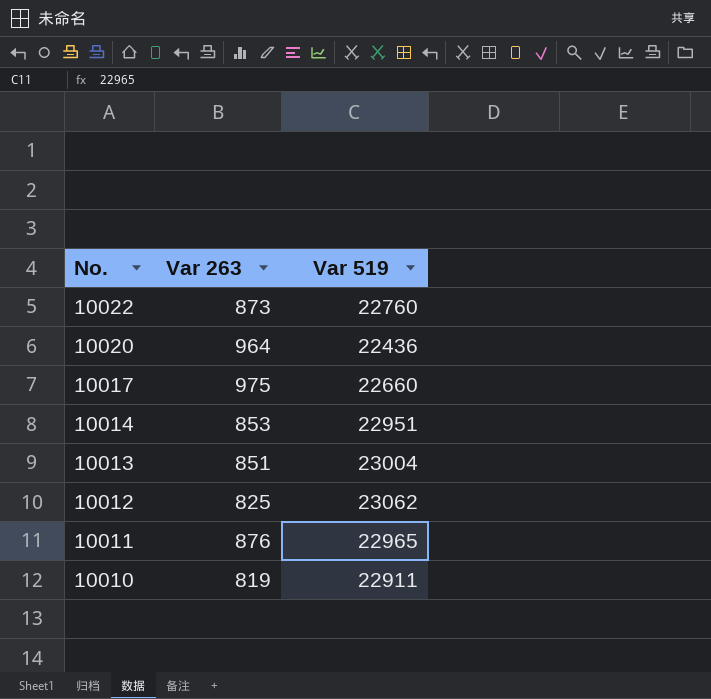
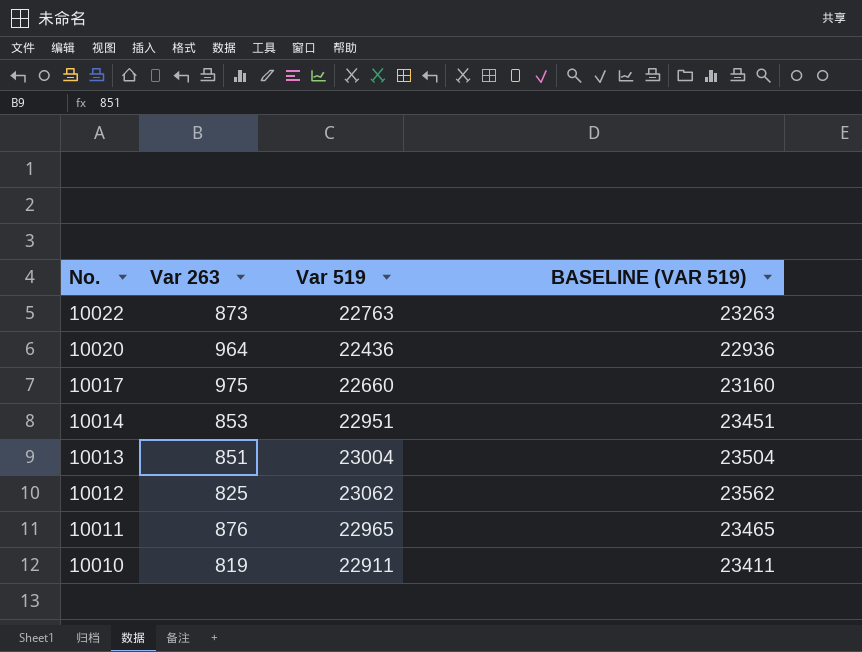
column BASELINE (VAR 519) | formula: none -> [Var 519] + 500
10022 | Var 519: 22760 -> 22763

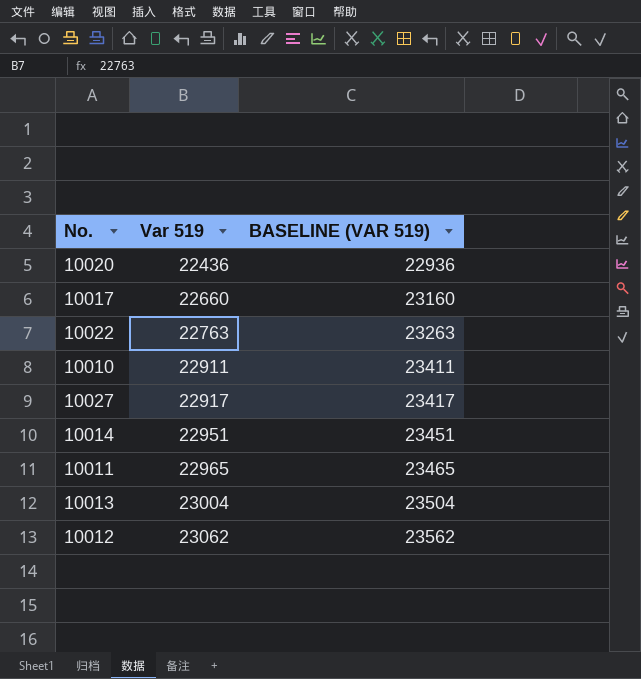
row order: No. descending -> Var 519 ascending
column Var 263 | position: 2 -> none
row 10027: none -> 22917 | 23417

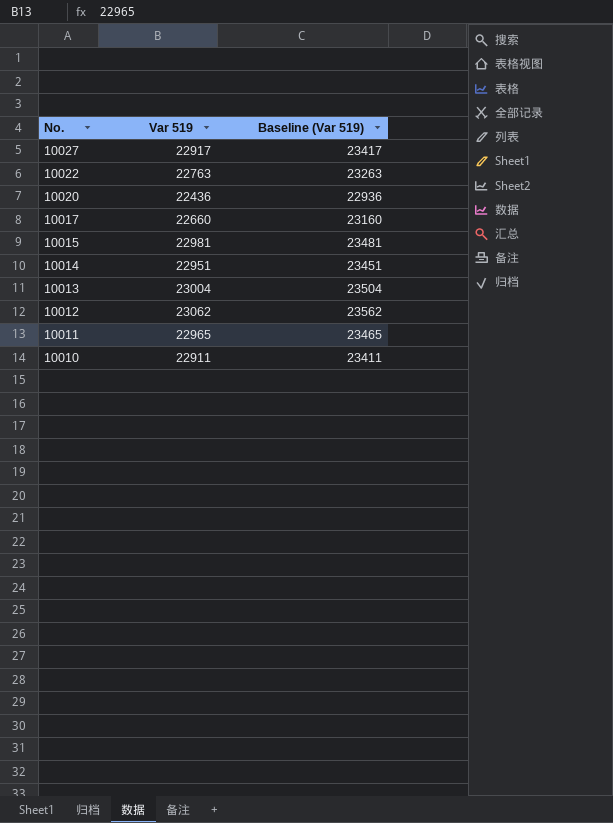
row order: Var 519 ascending -> No. descending
column name: BASELINE (VAR 519) -> Baseline (Var 519)
row 10015: none -> 22981 | 23481

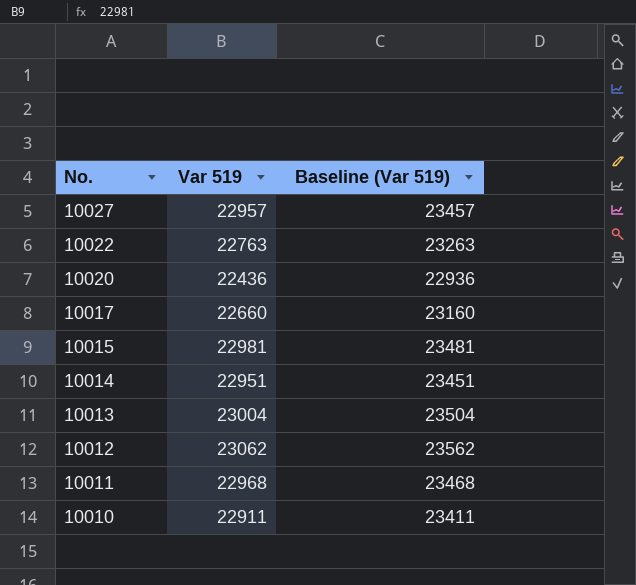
10027 | Var 519: 22917 -> 22957
10027 | Baseline (Var 519): 23417 -> 23457
10011 | Var 519: 22965 -> 22968
10011 | Baseline (Var 519): 23465 -> 23468

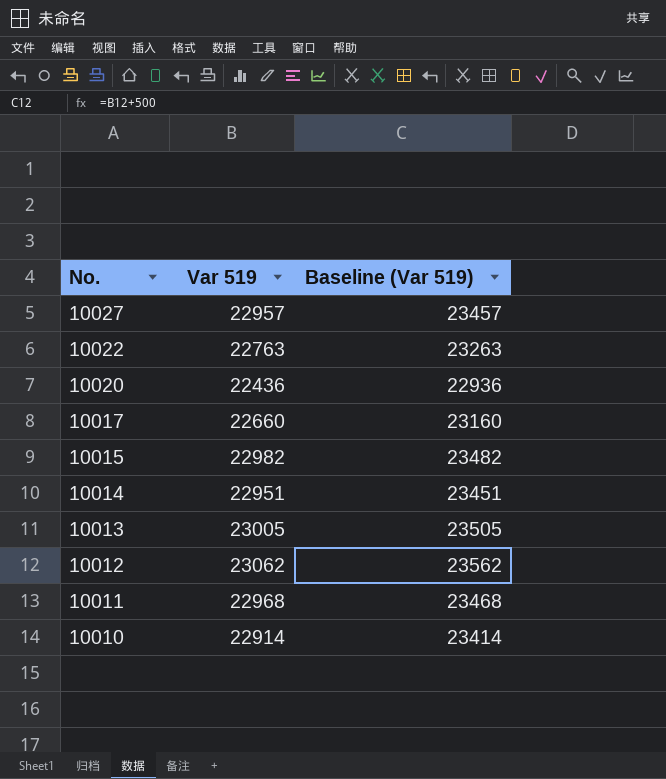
10015 | Var 519: 22981 -> 22982
10015 | Baseline (Var 519): 23481 -> 23482
10013 | Var 519: 23004 -> 23005
10013 | Baseline (Var 519): 23504 -> 23505
10010 | Var 519: 22911 -> 22914
10010 | Baseline (Var 519): 23411 -> 23414

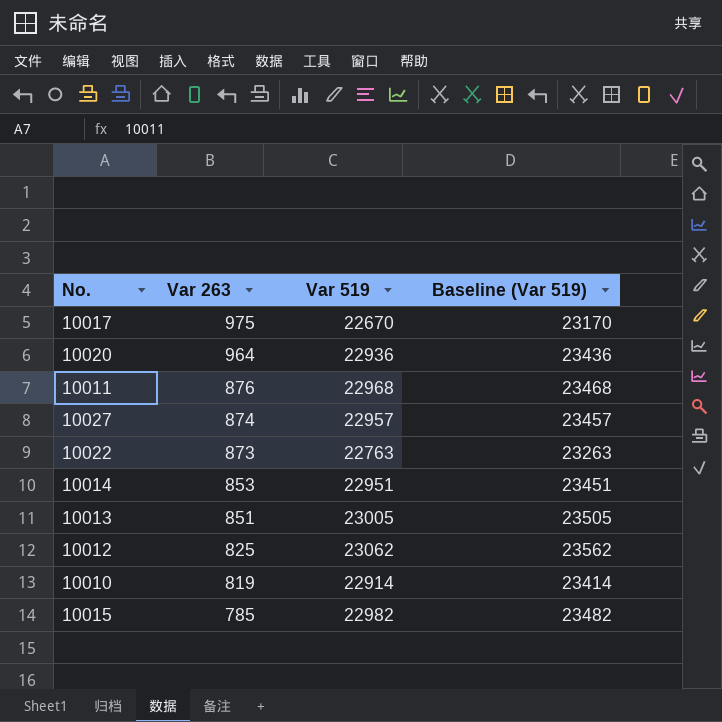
row order: No. descending -> Var 263 descending
column Var 263 | position: none -> 2
10017 | Var 519: 22660 -> 22670
10017 | Baseline (Var 519): 23160 -> 23170
10020 | Var 519: 22436 -> 22936
10020 | Baseline (Var 519): 22936 -> 23436

